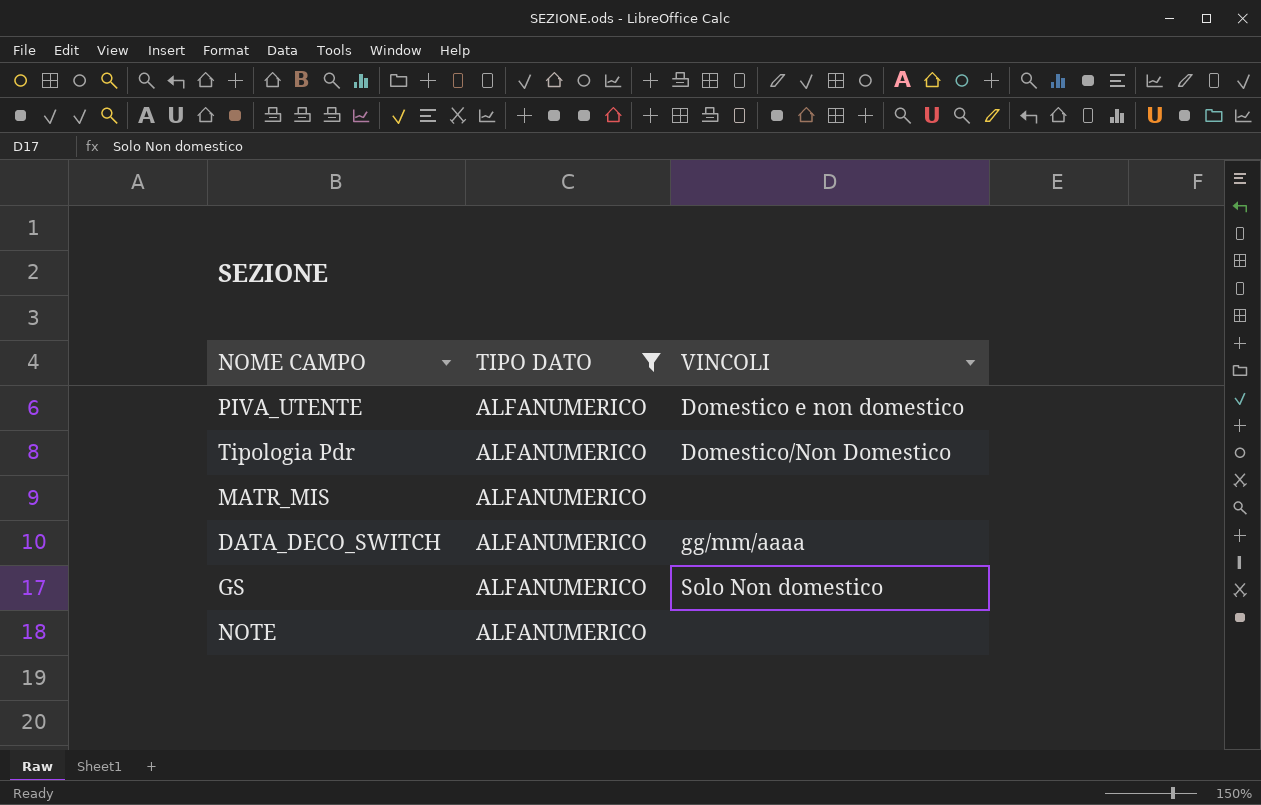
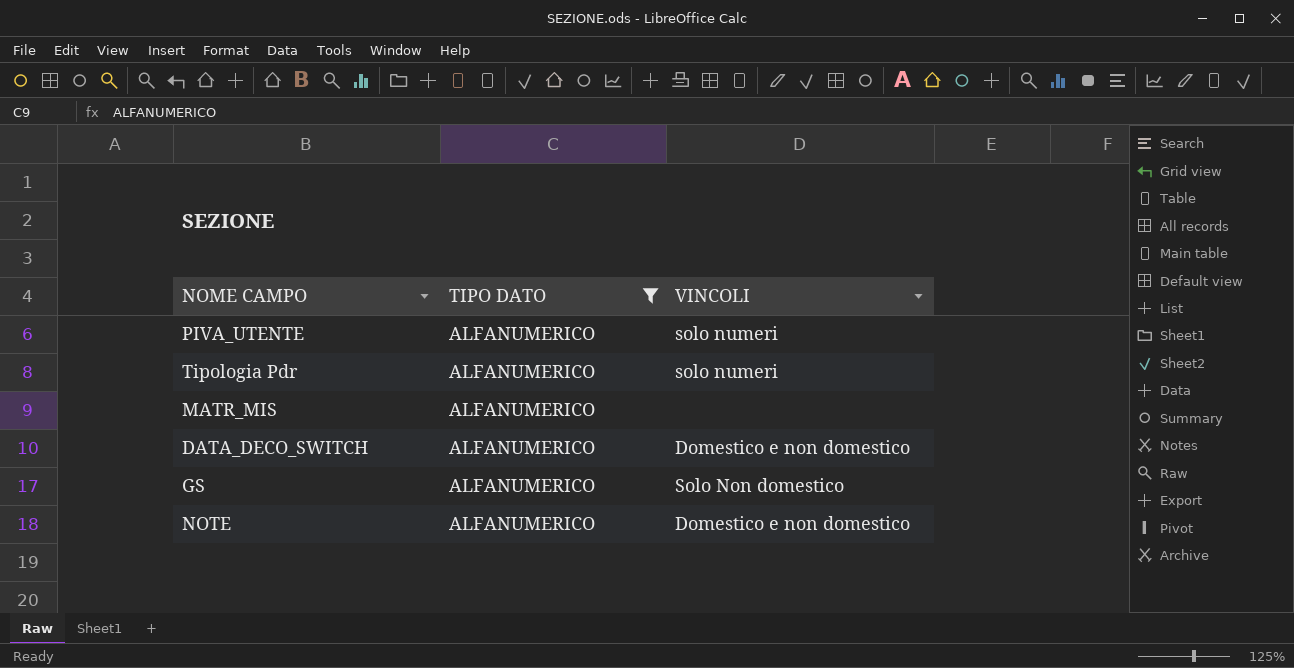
PIVA_UTENTE | VINCOLI: Domestico e non domestico -> solo numeri
Tipologia Pdr | VINCOLI: Domestico/Non Domestico -> solo numeri
DATA_DECO_SWITCH | VINCOLI: gg/mm/aaaa -> Domestico e non domestico
NOTE | VINCOLI: none -> Domestico e non domestico

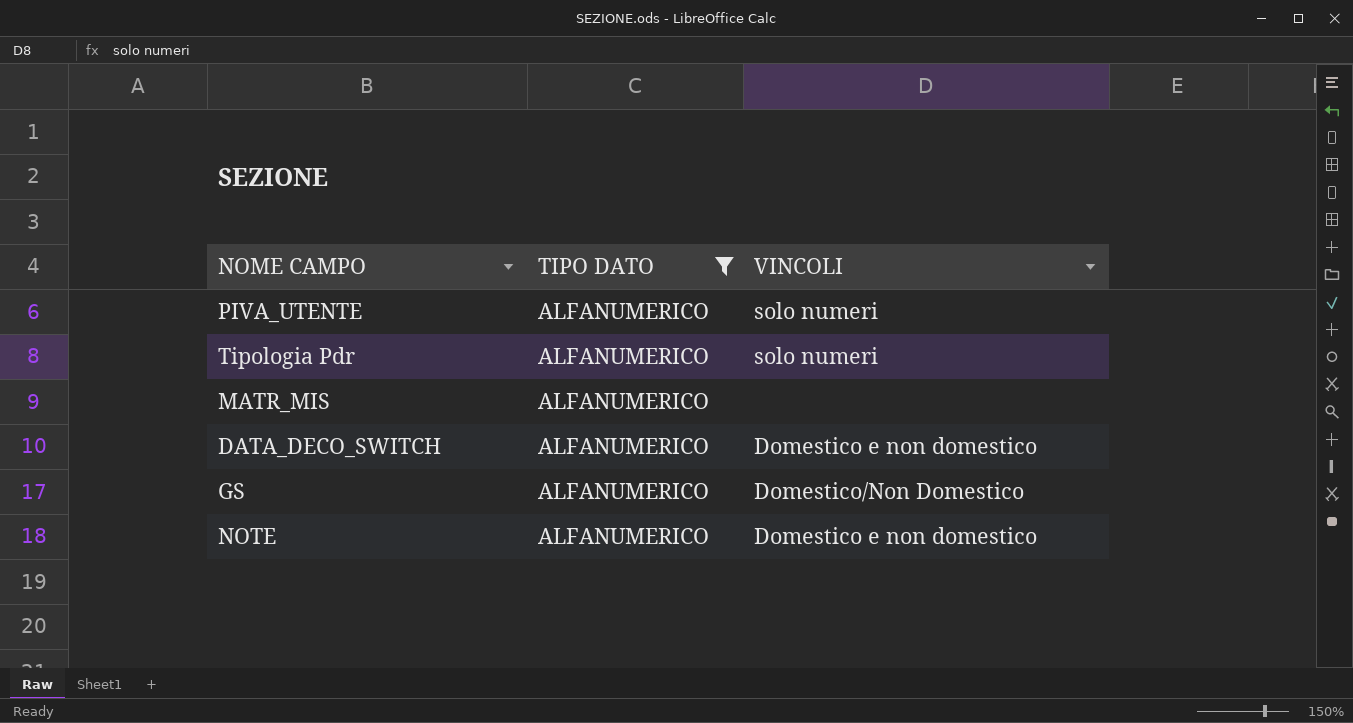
GS | VINCOLI: Solo Non domestico -> Domestico/Non Domestico

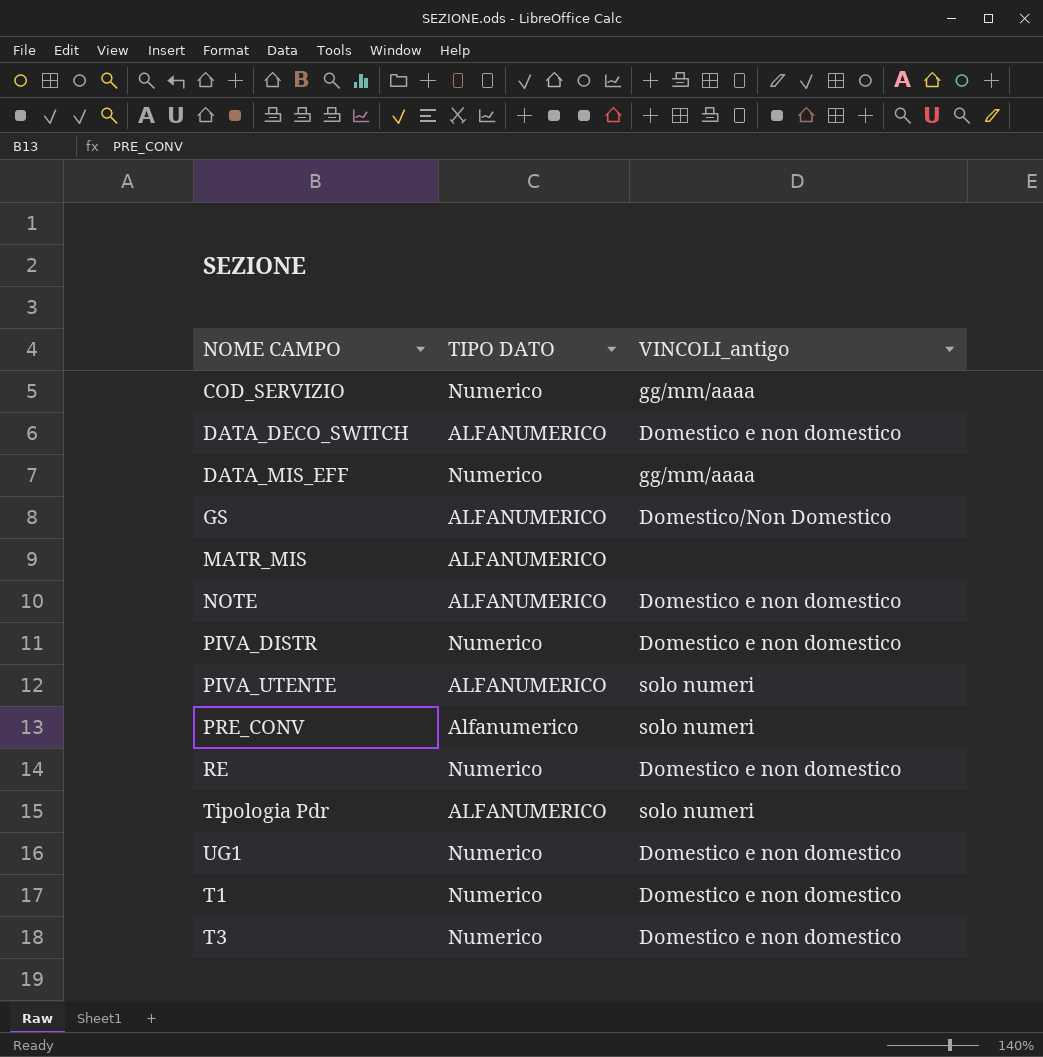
filter: TIPO DATO = ALFANUMERICO -> none
row order: none -> NOME CAMPO ascending
column name: VINCOLI -> VINCOLI_antigo

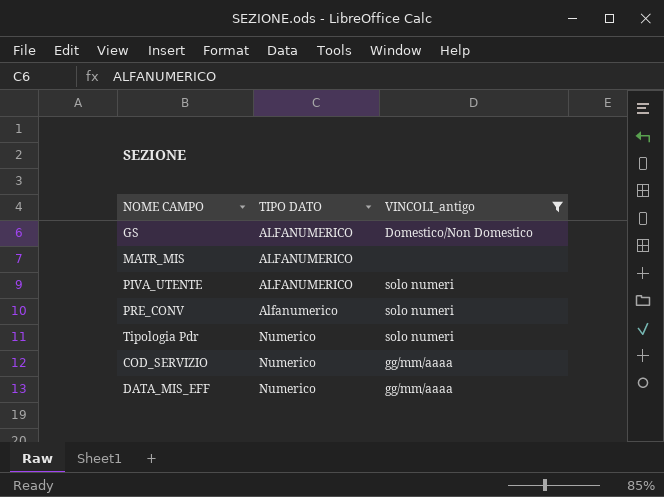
filter: none -> VINCOLI_antigo != Domestico e non domestico
row order: NOME CAMPO ascending -> TIPO DATO ascending
Tipologia Pdr | TIPO DATO: ALFANUMERICO -> Numerico

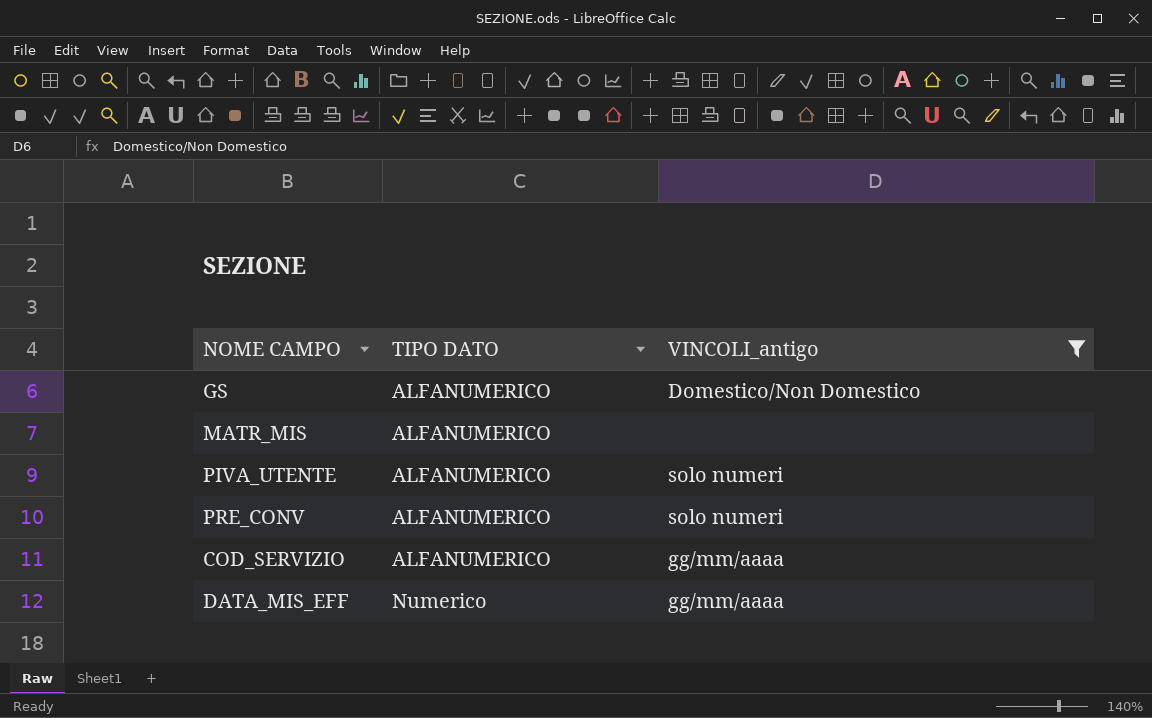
row Tipologia Pdr: Numerico | solo numeri -> none
PRE_CONV | TIPO DATO: Alfanumerico -> ALFANUMERICO
COD_SERVIZIO | TIPO DATO: Numerico -> ALFANUMERICO

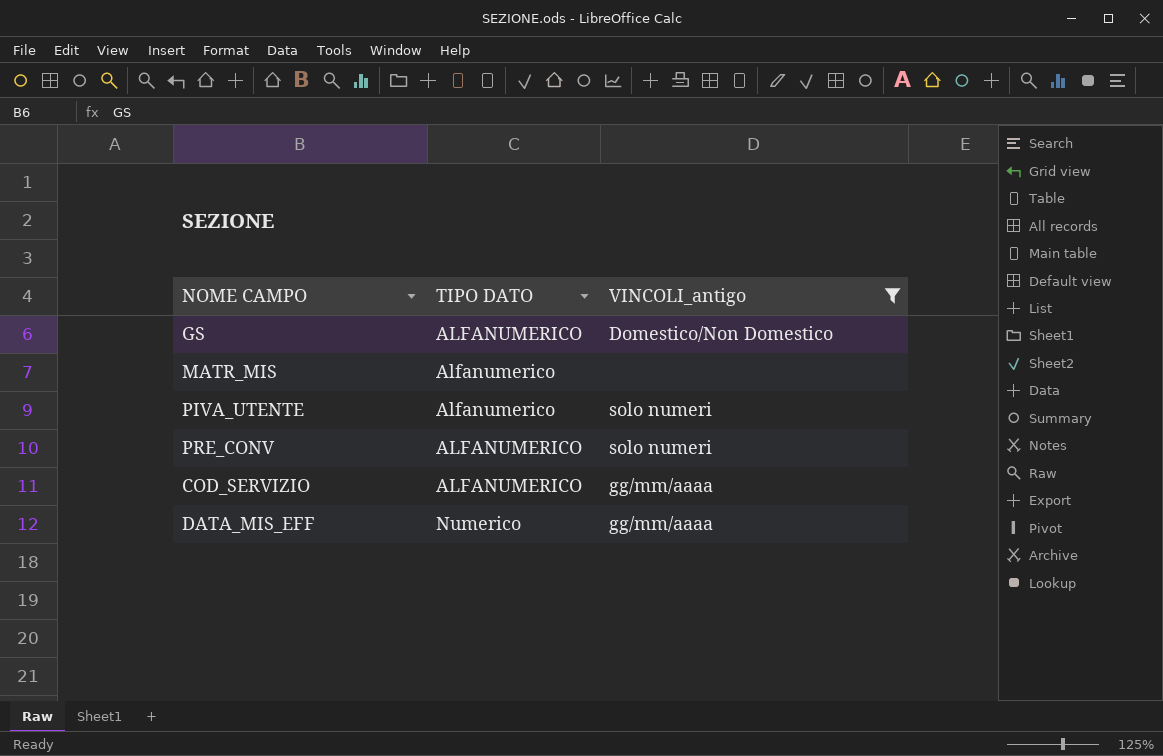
MATR_MIS | TIPO DATO: ALFANUMERICO -> Alfanumerico
PIVA_UTENTE | TIPO DATO: ALFANUMERICO -> Alfanumerico

